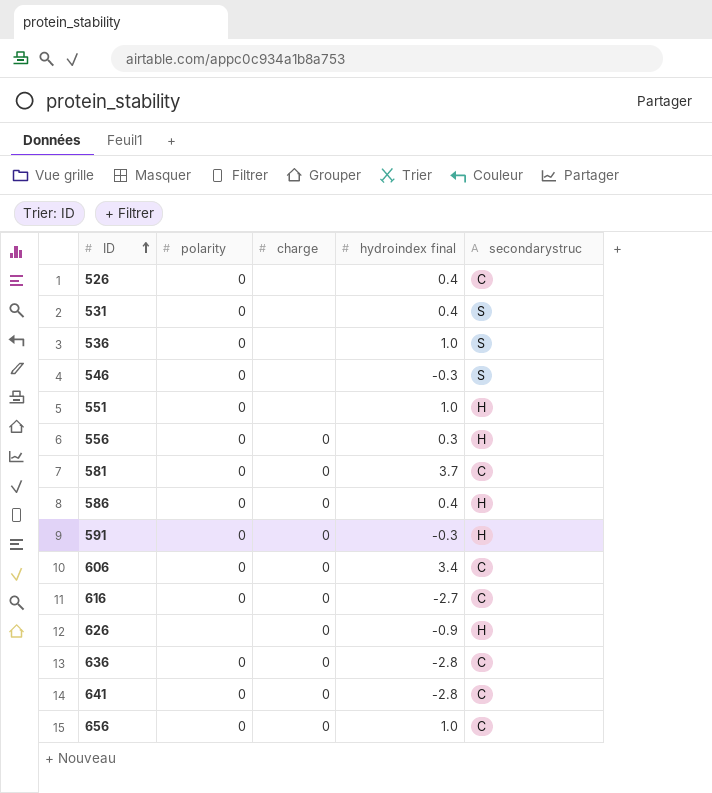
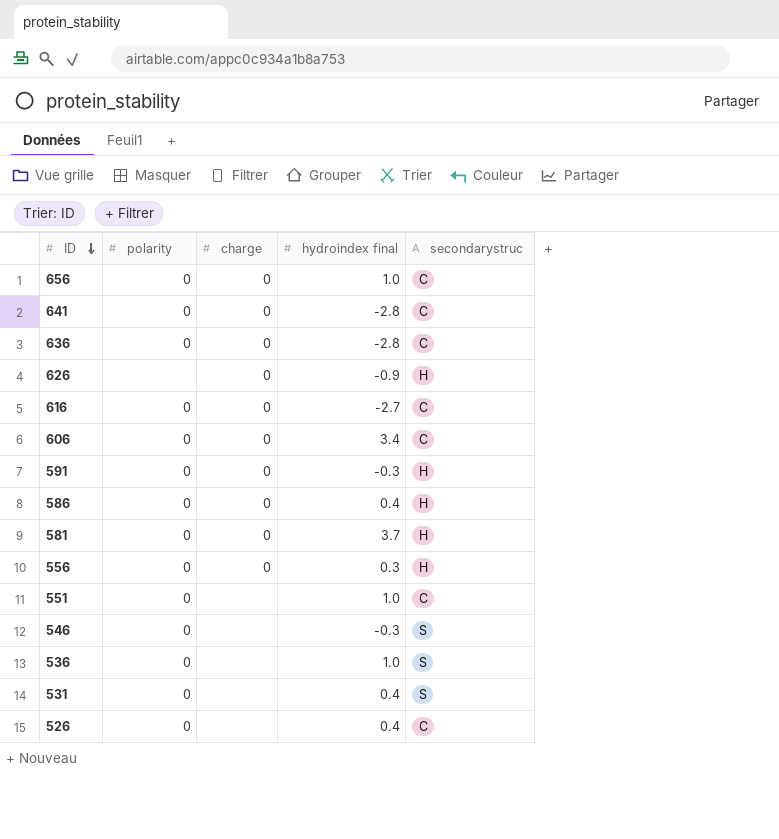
row order: ID ascending -> ID descending
581 | secondarystruc: C -> H
551 | secondarystruc: H -> C

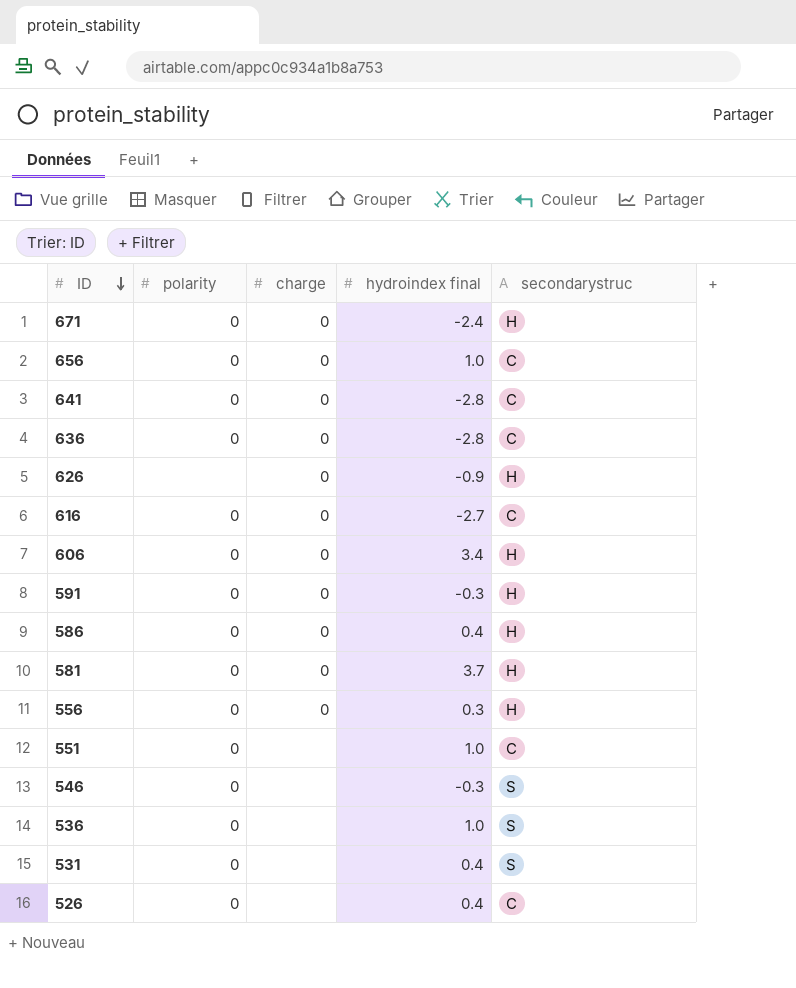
row 671: none -> 0 | 0 | -2.4 | H
606 | secondarystruc: C -> H

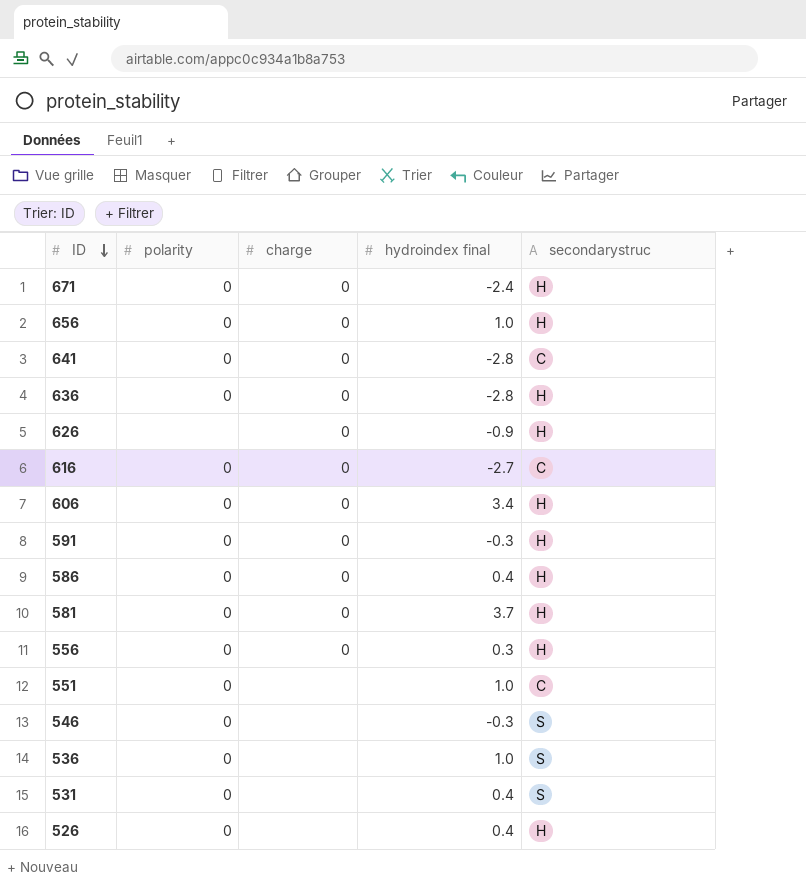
656 | secondarystruc: C -> H
636 | secondarystruc: C -> H
526 | secondarystruc: C -> H

